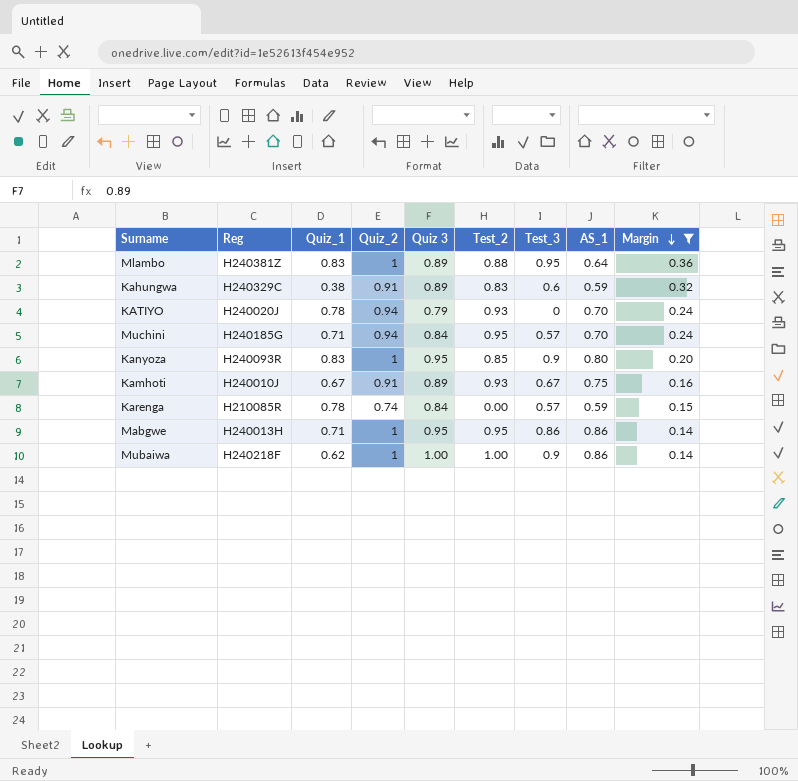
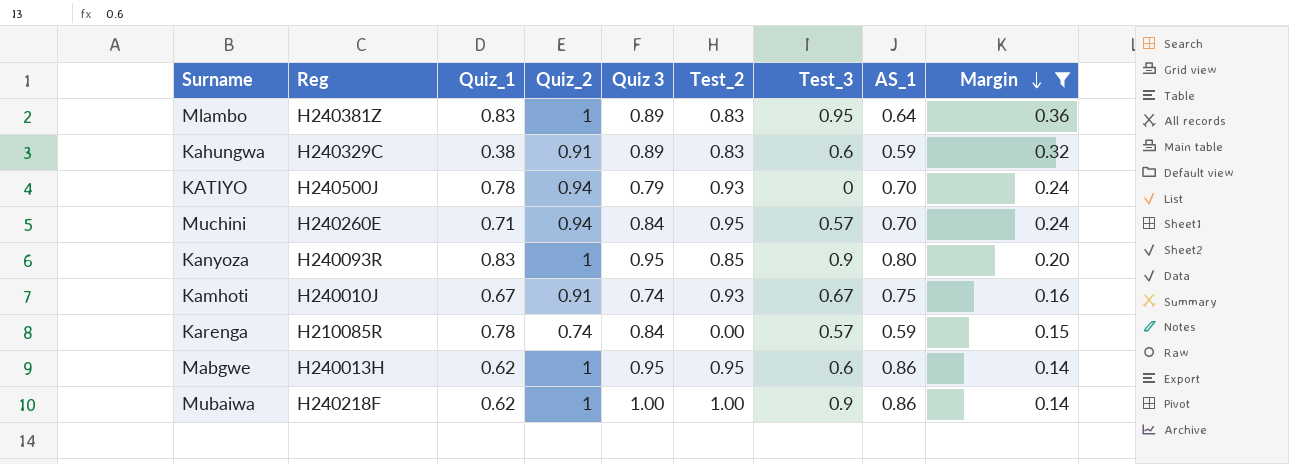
Mlambo | Test_2: 0.88 -> 0.83
KATIYO | Reg: H240020J -> H240500J
Muchini | Reg: H240185G -> H240260E
Kamhoti | Quiz 3: 0.89 -> 0.74
Mabgwe | Quiz_1: 0.71 -> 0.62
Mabgwe | Test_3: 0.86 -> 0.6

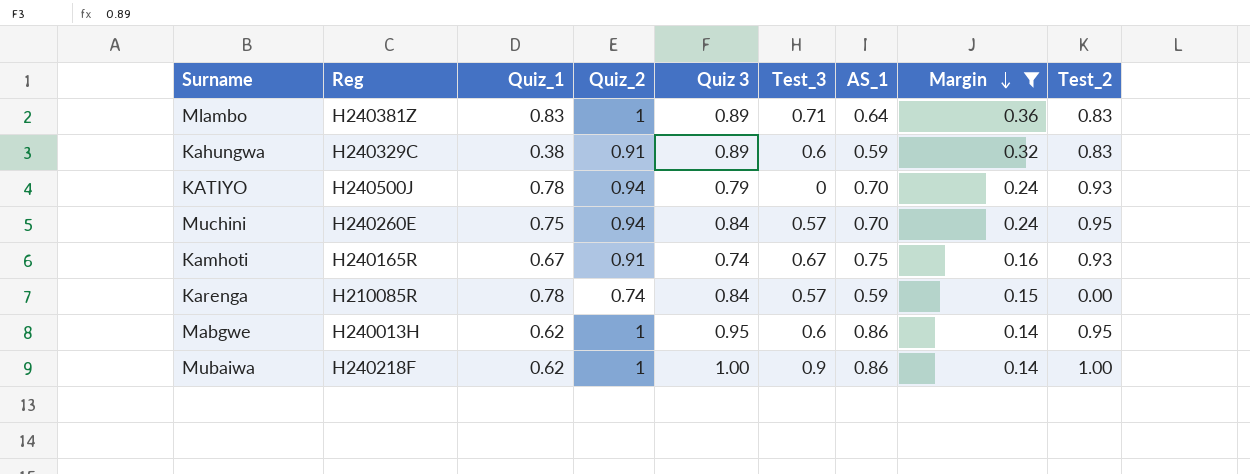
column Test_2 | position: 6 -> 9
row Kanyoza: H240093R | 0.83 | 1 | 0.95 | 0.85 | 0.9 | 0.80 | 0.20 -> none
Mlambo | Test_3: 0.95 -> 0.71
Muchini | Quiz_1: 0.71 -> 0.75
Kamhoti | Reg: H240010J -> H240165R

